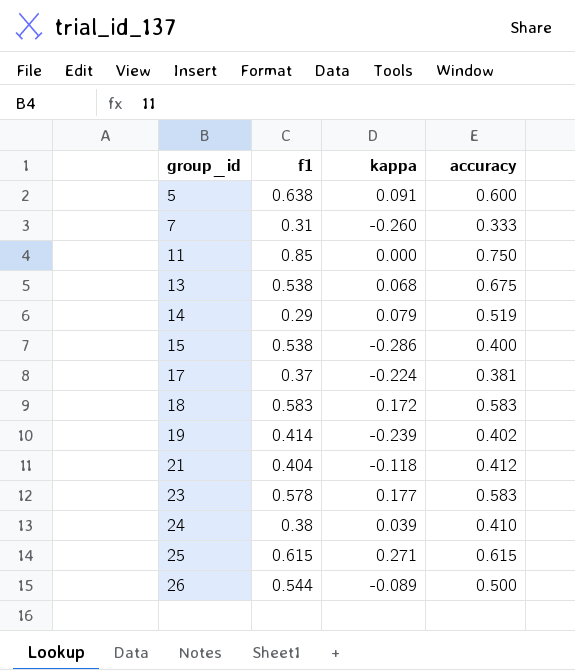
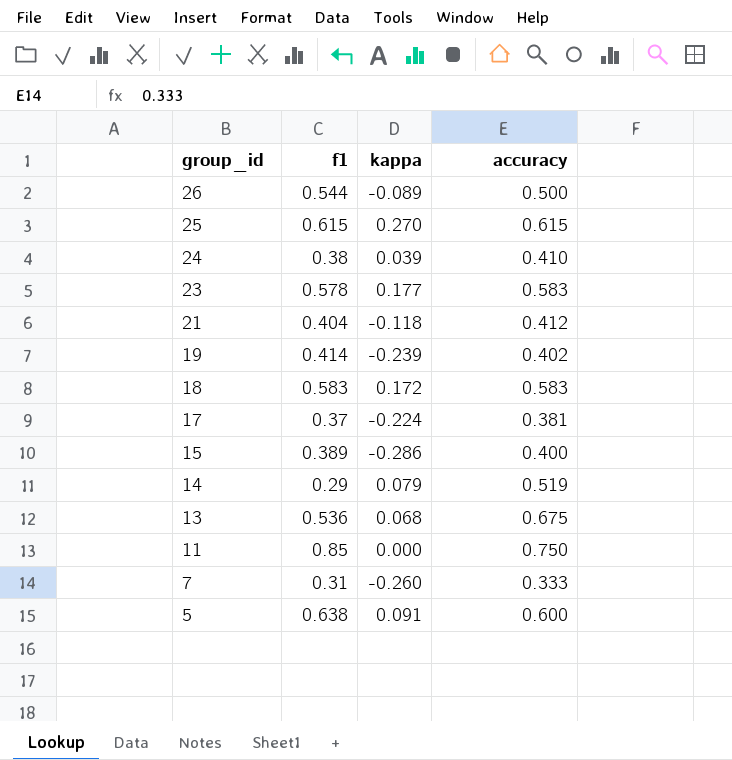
row order: group_id ascending -> group_id descending
25 | kappa: 0.271 -> 0.270
15 | f1: 0.538 -> 0.389
13 | f1: 0.538 -> 0.536

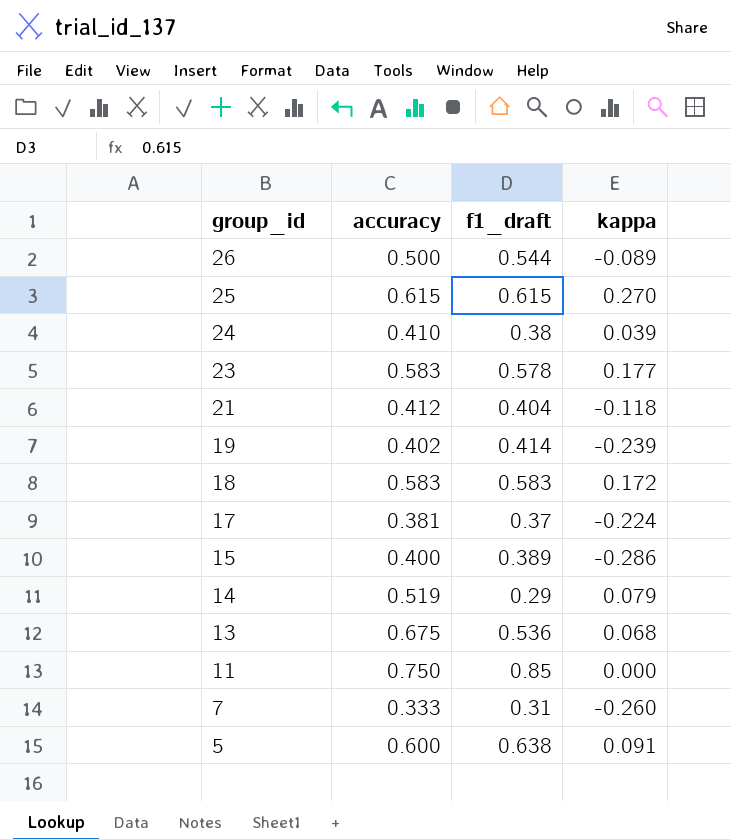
column accuracy | position: 4 -> 2
column name: f1 -> f1_draft

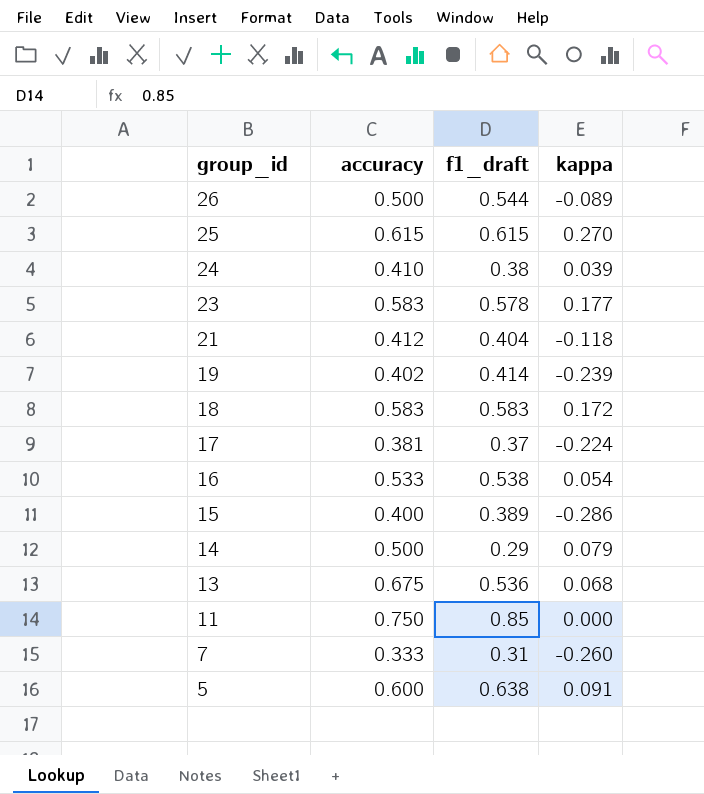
row 16: none -> 0.533 | 0.538 | 0.054
14 | accuracy: 0.519 -> 0.500

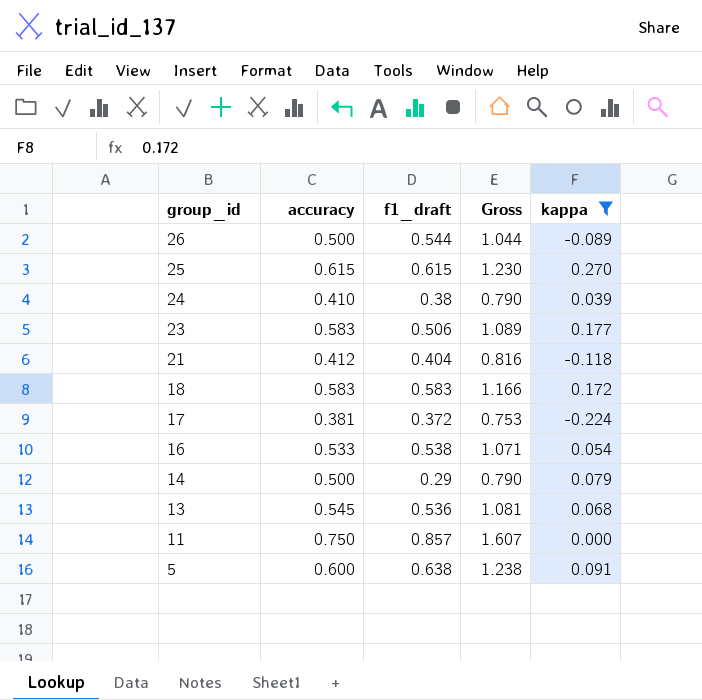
filter: none -> kappa >= -0.224
column Gross | formula: none -> [accuracy] + [f1_draft]
23 | f1_draft: 0.578 -> 0.506
17 | f1_draft: 0.37 -> 0.372
13 | accuracy: 0.675 -> 0.545
11 | f1_draft: 0.85 -> 0.857

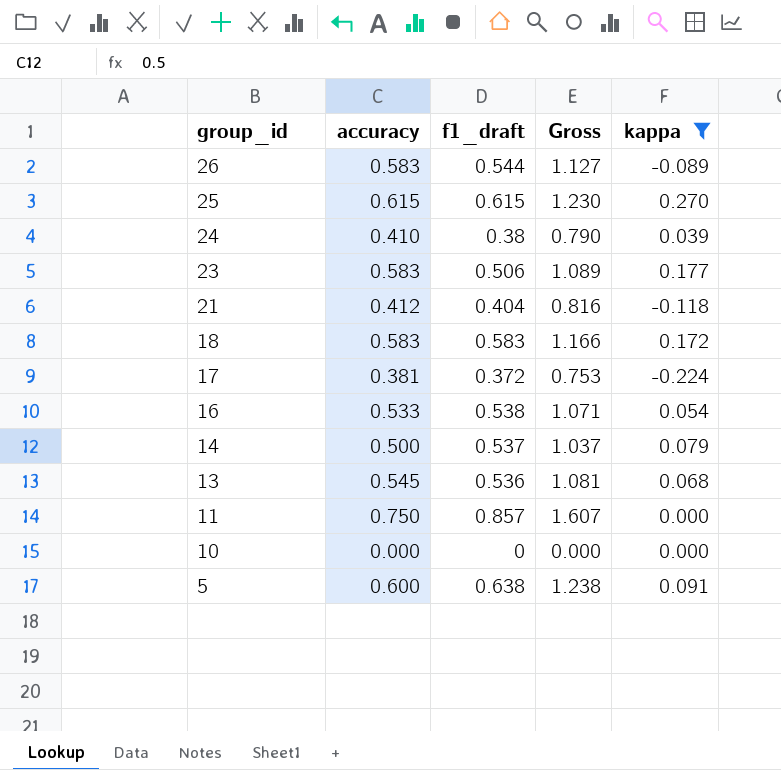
26 | accuracy: 0.500 -> 0.583
26 | Gross: 1.044 -> 1.127
14 | f1_draft: 0.29 -> 0.537
14 | Gross: 0.790 -> 1.037
row 10: none -> 0.000 | 0 | 0.000 | 0.000

